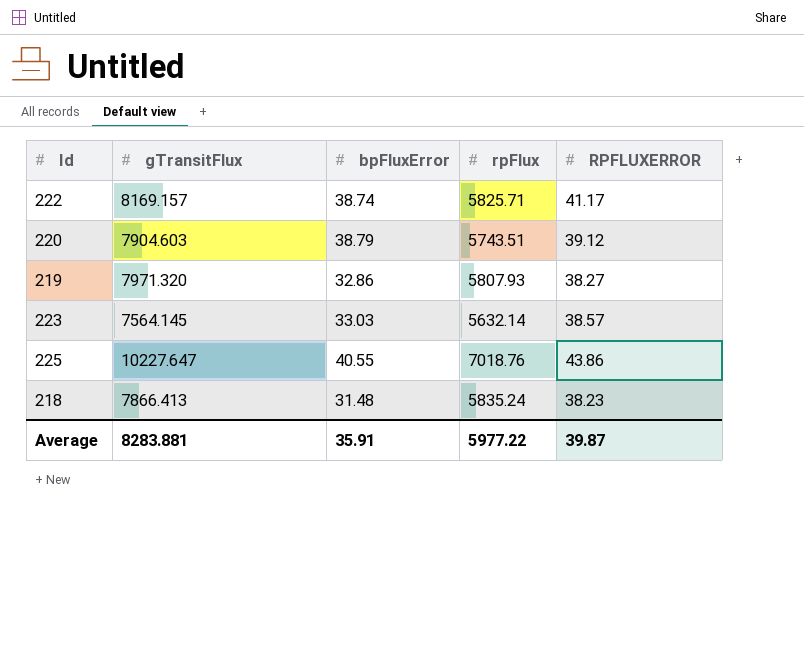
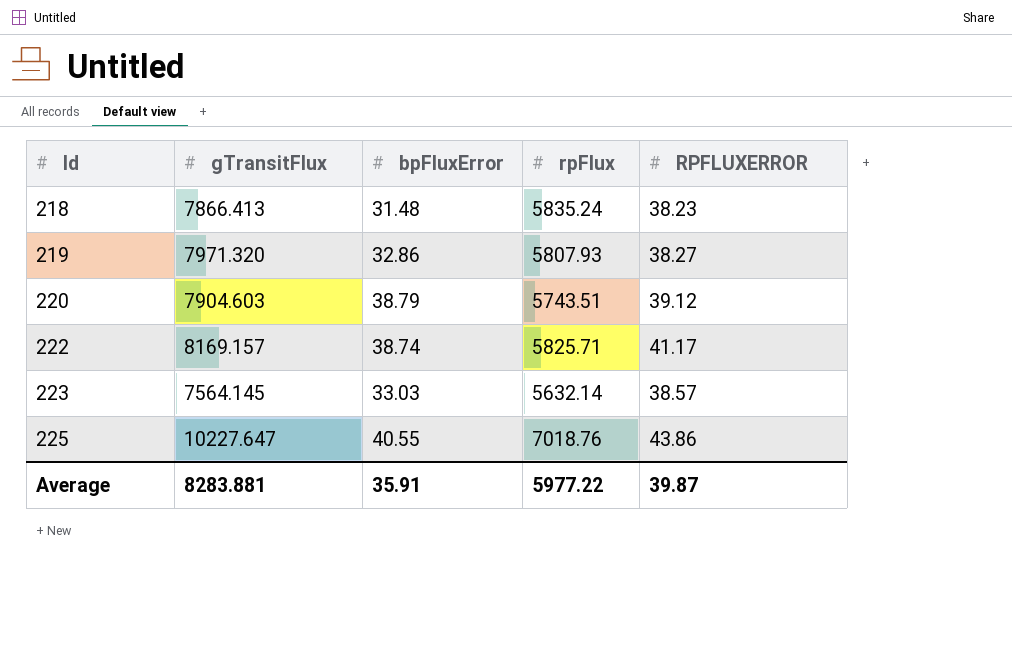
row order: none -> Id ascending

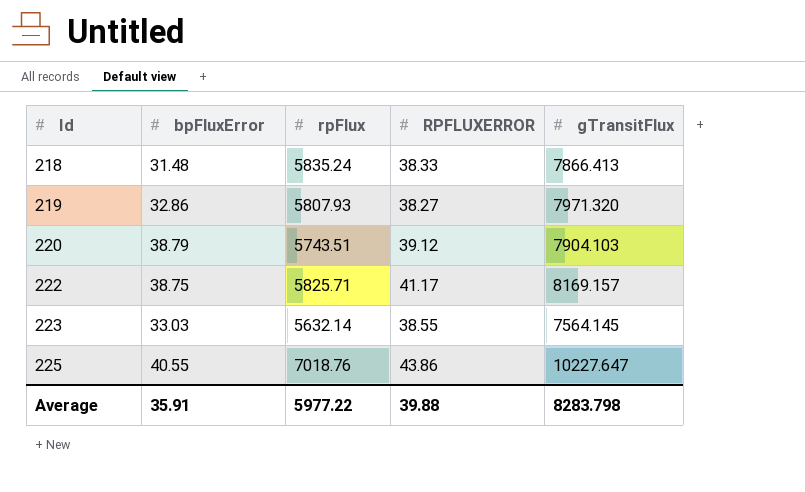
column gTransitFlux | position: 2 -> 5
218 | RPFLUXERROR: 38.23 -> 38.33
220 | gTransitFlux: 7904.603 -> 7904.103
222 | bpFluxError: 38.74 -> 38.75
223 | RPFLUXERROR: 38.57 -> 38.55
Average | RPFLUXERROR: 39.87 -> 39.88
Average | gTransitFlux: 8283.881 -> 8283.798

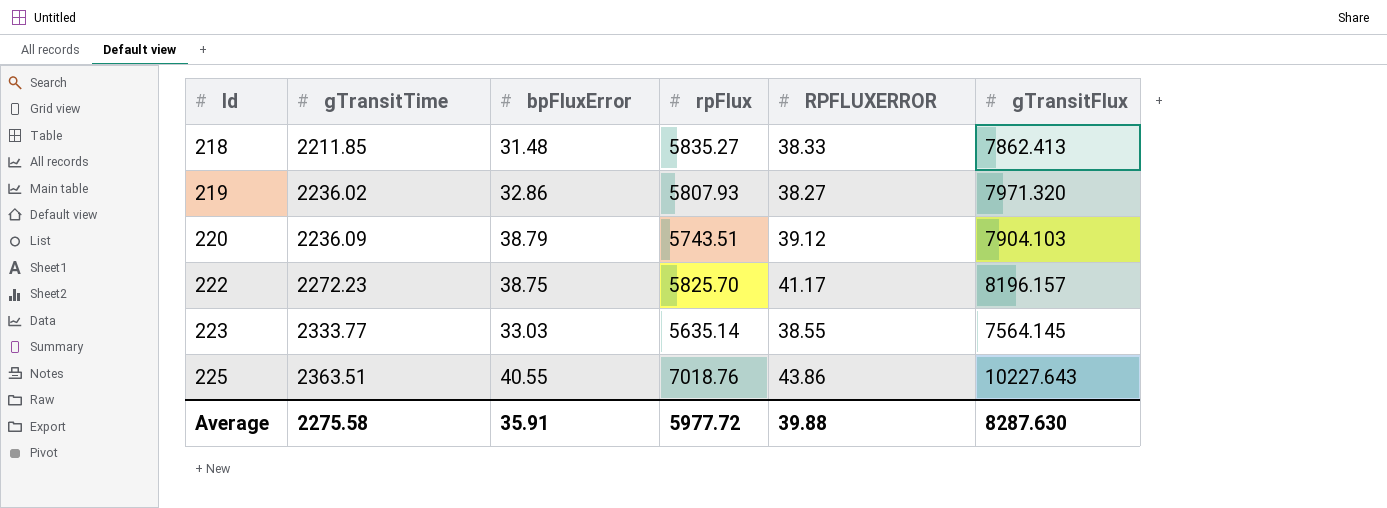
column gTransitTime | position: none -> 2
218 | rpFlux: 5835.24 -> 5835.27
218 | gTransitFlux: 7866.413 -> 7862.413
222 | rpFlux: 5825.71 -> 5825.70
222 | gTransitFlux: 8169.157 -> 8196.157
223 | rpFlux: 5632.14 -> 5635.14
225 | gTransitFlux: 10227.647 -> 10227.643
Average | rpFlux: 5977.22 -> 5977.72
Average | gTransitFlux: 8283.798 -> 8287.630

